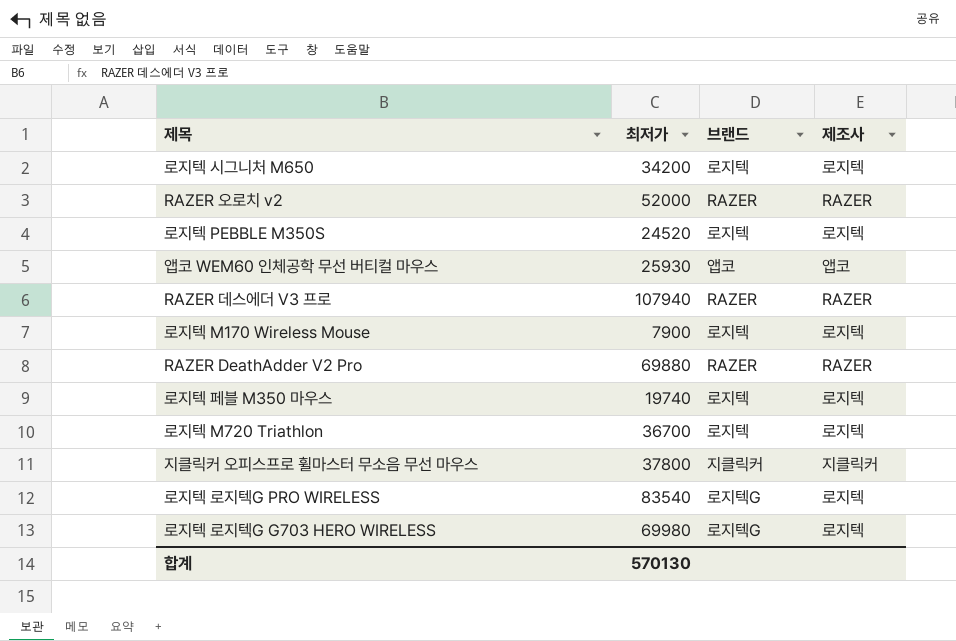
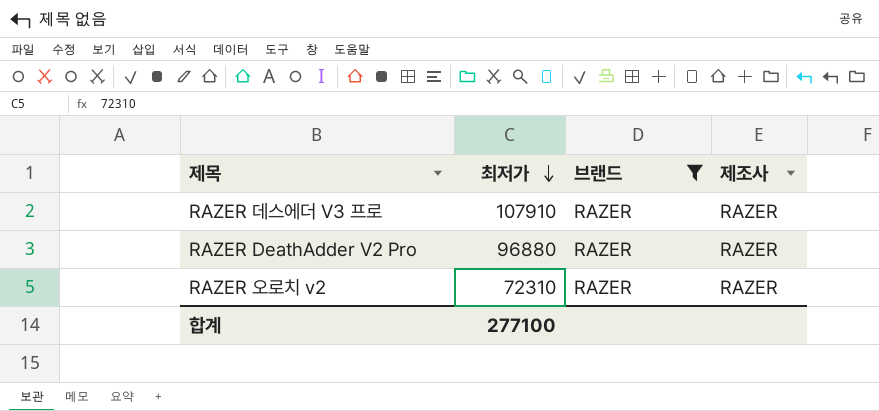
filter: none -> 브랜드 = RAZER
row order: none -> 최저가 descending
RAZER 데스에더 V3 프로 | 최저가: 107940 -> 107910
RAZER DeathAdder V2 Pro | 최저가: 69880 -> 96880
RAZER 오로치 v2 | 최저가: 52000 -> 72310
합계 | 최저가: 570130 -> 277100

